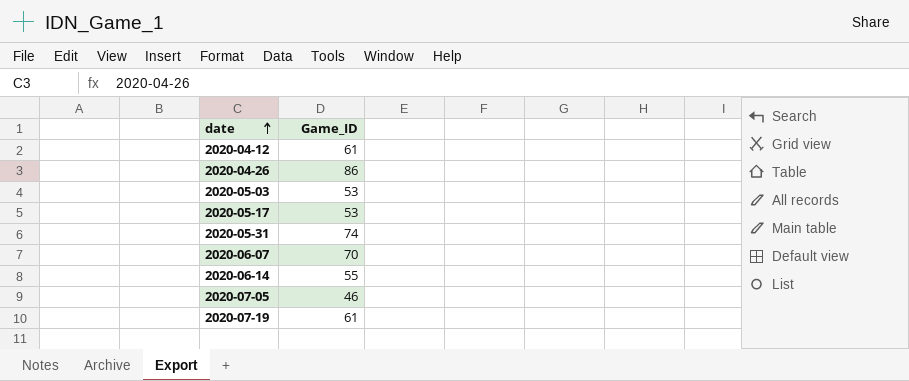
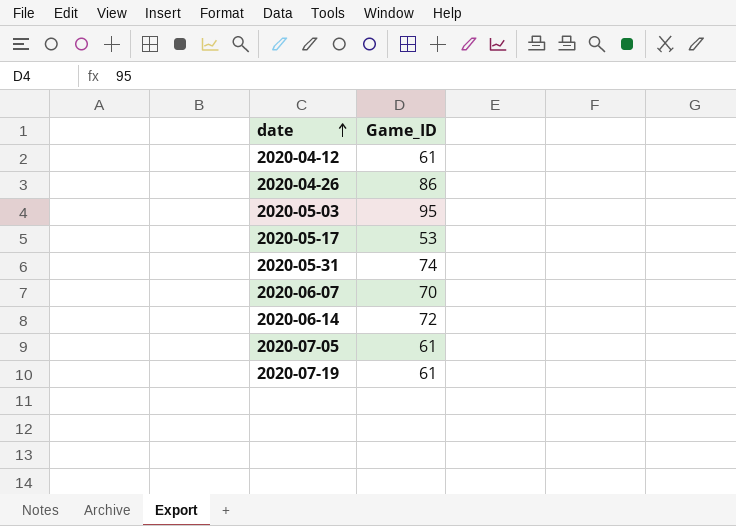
2020-05-03 | Game_ID: 53 -> 95
2020-06-14 | Game_ID: 55 -> 72
2020-07-05 | Game_ID: 46 -> 61

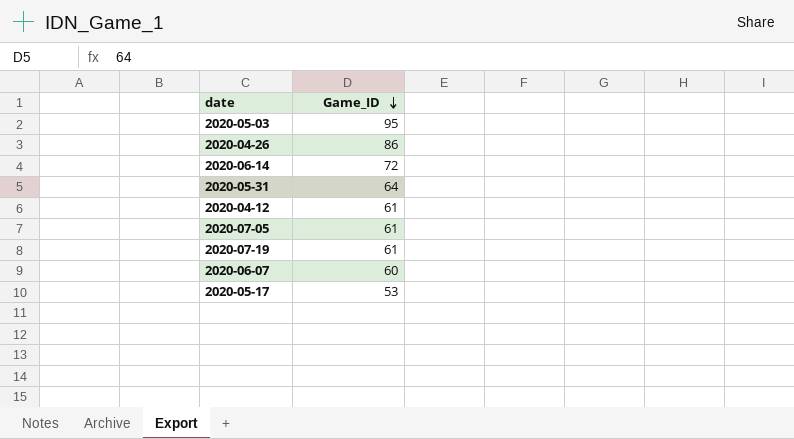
row order: date ascending -> Game_ID descending
2020-05-31 | Game_ID: 74 -> 64
2020-06-07 | Game_ID: 70 -> 60

